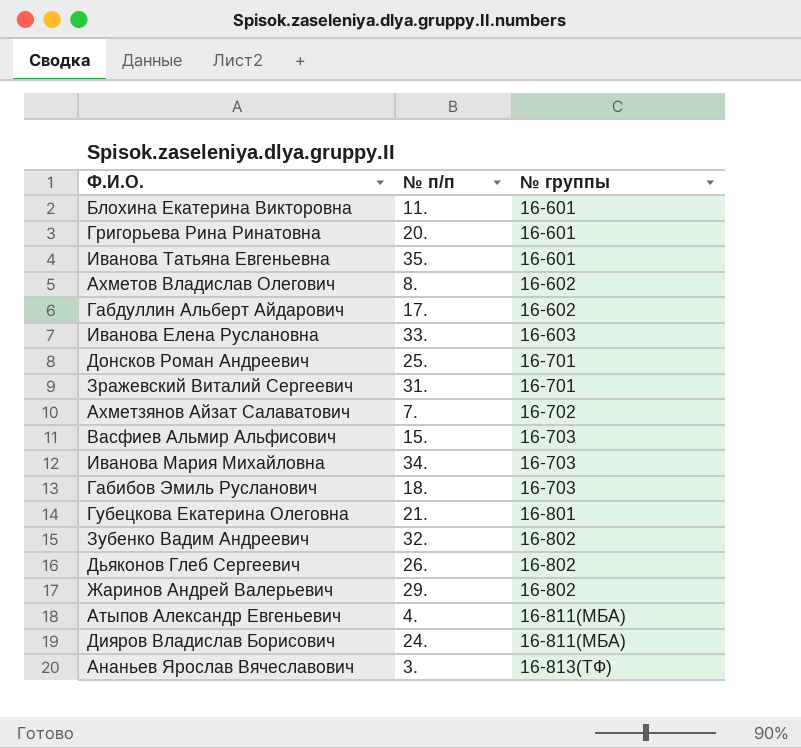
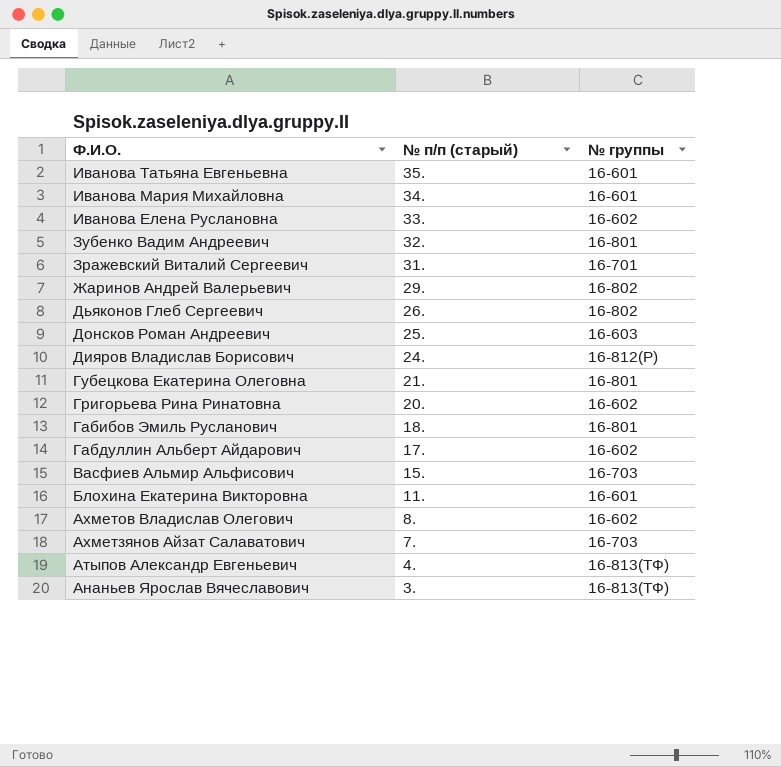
row order: № группы ascending -> Ф.И.О. descending
column name: № п/п -> № п/п (старый)
Иванова Мария Михайловна | № группы: 16-703 -> 16-601
Иванова Елена Руслановна | № группы: 16-603 -> 16-602
Зубенко Вадим Андреевич | № группы: 16-802 -> 16-801
Донсков Роман Андреевич | № группы: 16-701 -> 16-603
Дияров Владислав Борисович | № группы: 16-811(МБА) -> 16-812(Р)
Григорьева Рина Ринатовна | № группы: 16-601 -> 16-602
Габибов Эмиль Русланович | № группы: 16-703 -> 16-801
Ахметзянов Айзат Салаватович | № группы: 16-702 -> 16-703
Атыпов Александр Евгеньевич | № группы: 16-811(МБА) -> 16-813(ТФ)

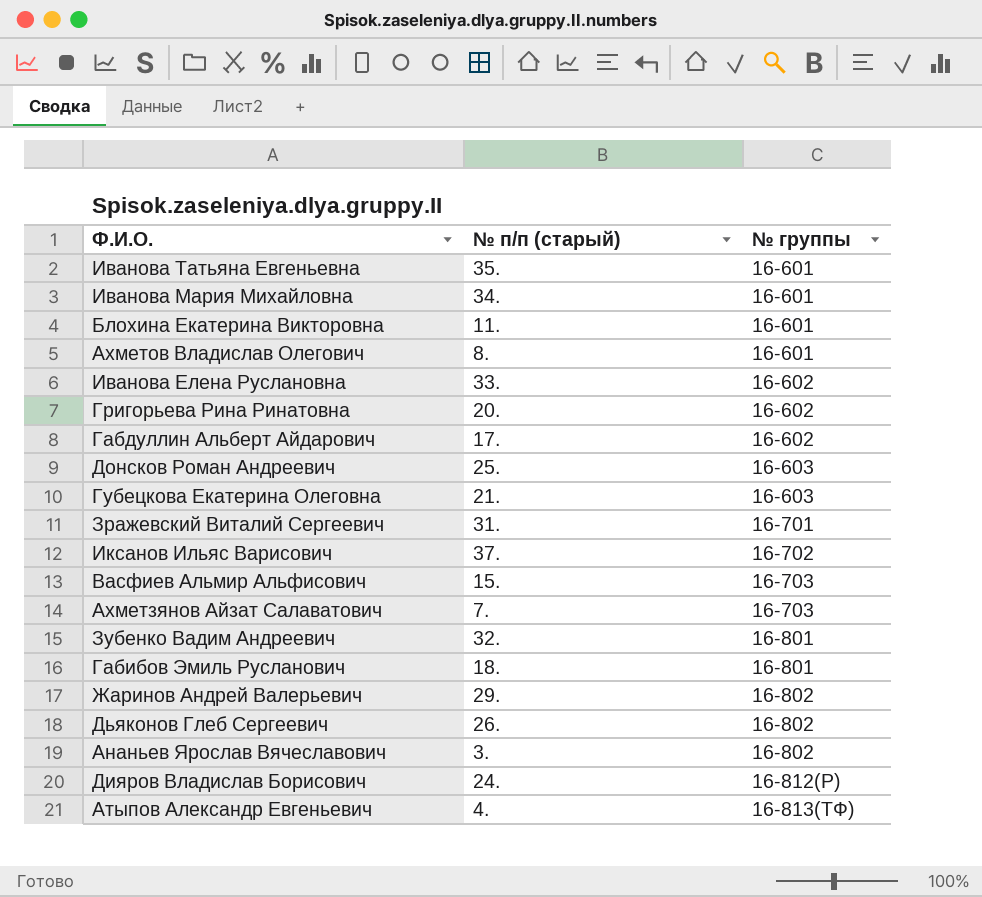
row order: Ф.И.О. descending -> № группы ascending
Ахметов Владислав Олегович | № группы: 16-602 -> 16-601
Губецкова Екатерина Олеговна | № группы: 16-801 -> 16-603
row Иксанов Ильяс Варисович: none -> 37. | 16-702
Ананьев Ярослав Вячеславович | № группы: 16-813(ТФ) -> 16-802

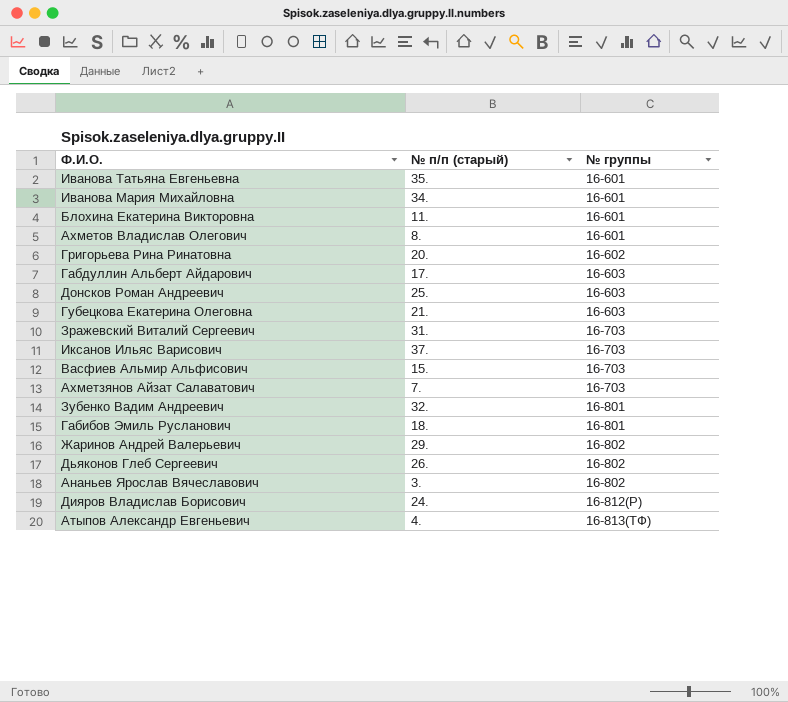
row Иванова Елена Руслановна: 33. | 16-602 -> none
Габдуллин Альберт Айдарович | № группы: 16-602 -> 16-603
Зражевский Виталий Сергеевич | № группы: 16-701 -> 16-703
Иксанов Ильяс Варисович | № группы: 16-702 -> 16-703

